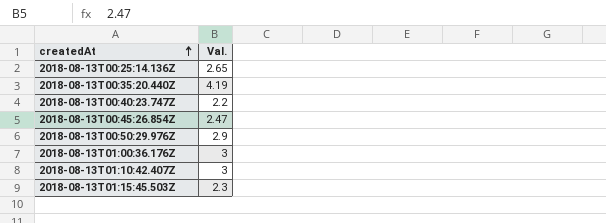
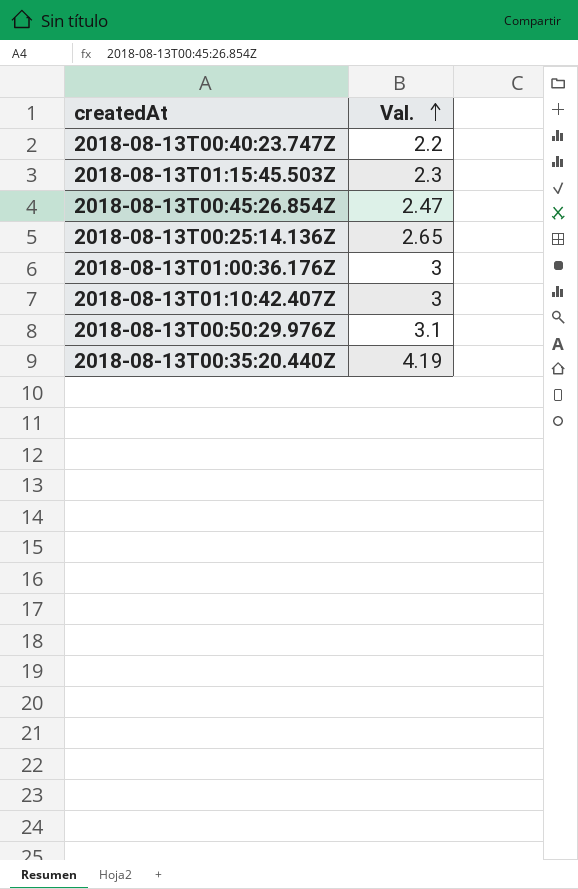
row order: createdAt ascending -> Val. ascending
2018-08-13T00:50:29.976Z | Val.: 2.9 -> 3.1

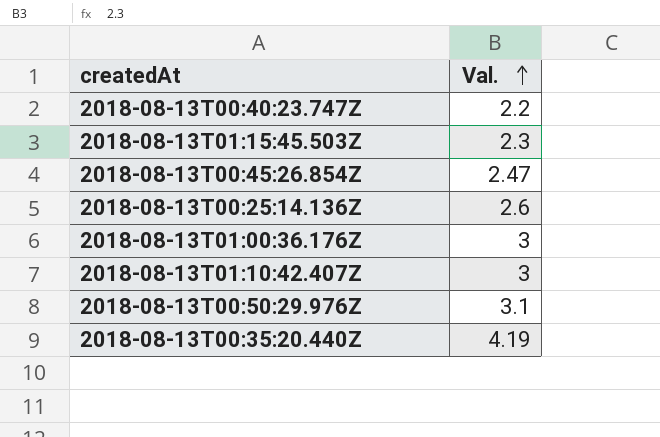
2018-08-13T00:25:14.136Z | Val.: 2.65 -> 2.6

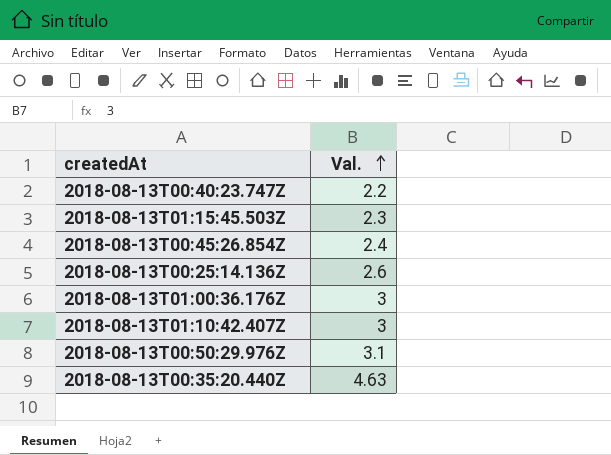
2018-08-13T00:45:26.854Z | Val.: 2.47 -> 2.4
2018-08-13T00:35:20.440Z | Val.: 4.19 -> 4.63

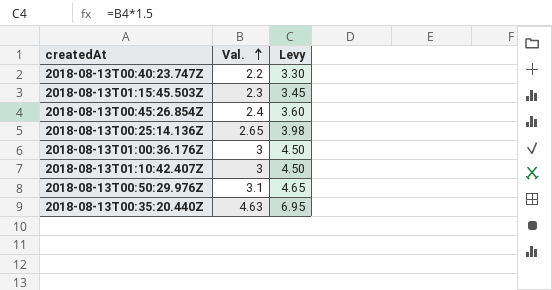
column Levy | formula: none -> [Val.] * 1.5
2018-08-13T00:25:14.136Z | Val.: 2.6 -> 2.65

